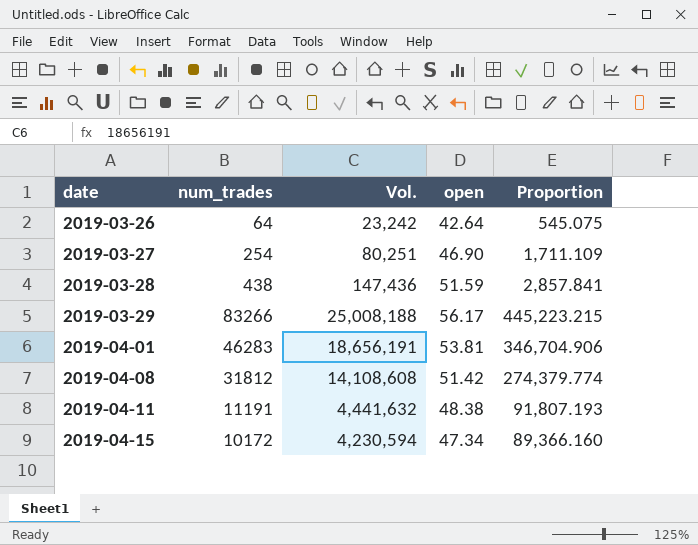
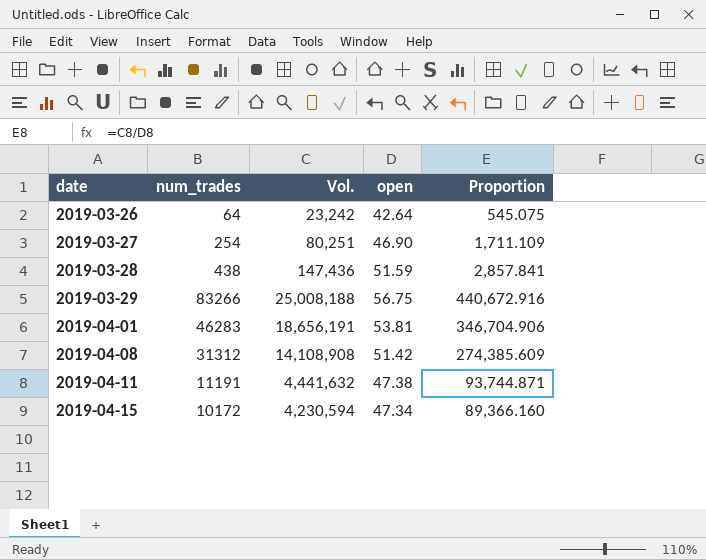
2019-03-29 | open: 56.17 -> 56.75
2019-03-29 | Proportion: 445,223.215 -> 440,672.916
2019-04-08 | num_trades: 31812 -> 31312
2019-04-08 | Vol.: 14,108,608 -> 14,108,908
2019-04-08 | Proportion: 274,379.774 -> 274,385.609
2019-04-11 | open: 48.38 -> 47.38
2019-04-11 | Proportion: 91,807.193 -> 93,744.871

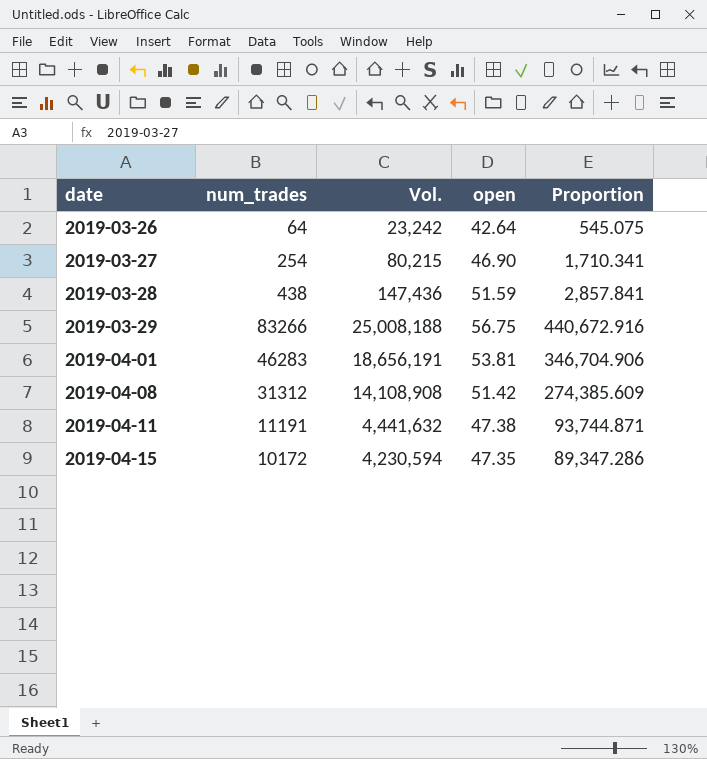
2019-03-27 | Vol.: 80,251 -> 80,215
2019-03-27 | Proportion: 1,711.109 -> 1,710.341
2019-04-15 | open: 47.34 -> 47.35
2019-04-15 | Proportion: 89,366.160 -> 89,347.286

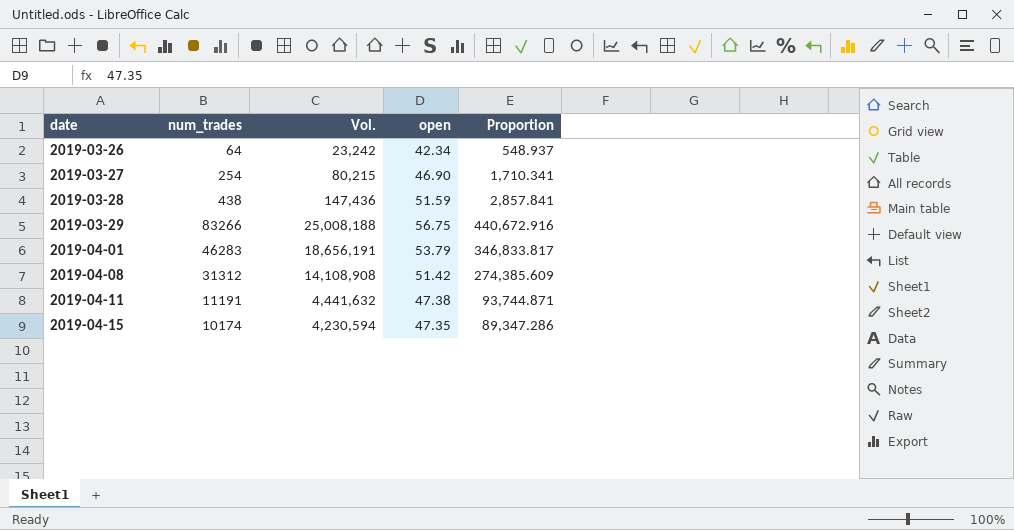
2019-03-26 | open: 42.64 -> 42.34
2019-03-26 | Proportion: 545.075 -> 548.937
2019-04-01 | open: 53.81 -> 53.79
2019-04-01 | Proportion: 346,704.906 -> 346,833.817
2019-04-15 | num_trades: 10172 -> 10174

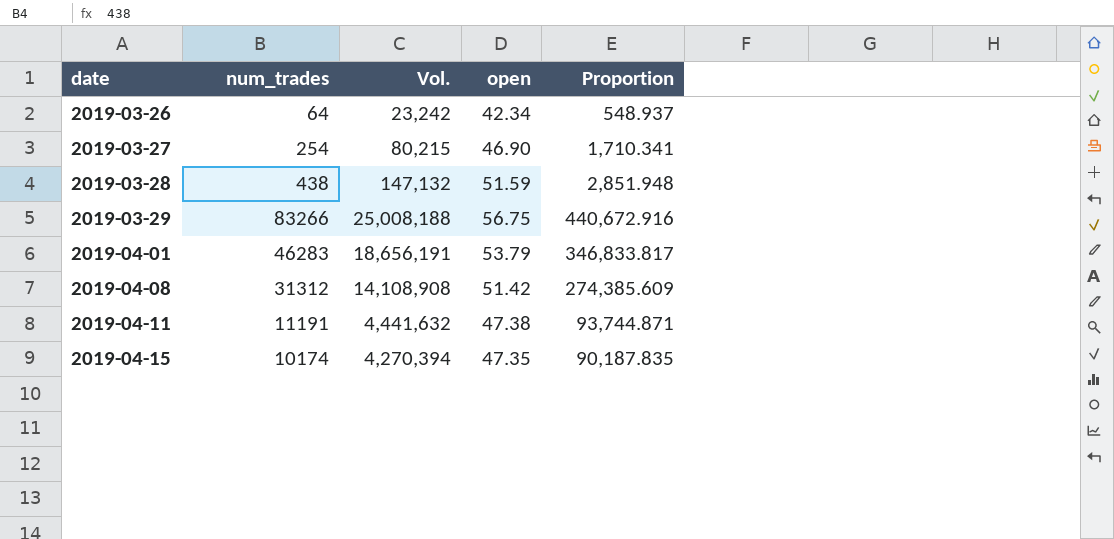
2019-03-28 | Vol.: 147,436 -> 147,132
2019-03-28 | Proportion: 2,857.841 -> 2,851.948
2019-04-15 | Vol.: 4,230,594 -> 4,270,394
2019-04-15 | Proportion: 89,347.286 -> 90,187.835

